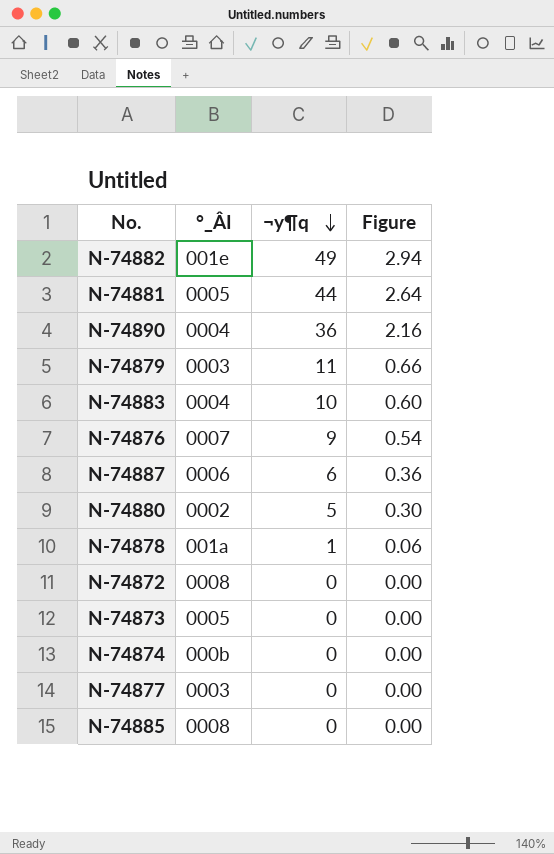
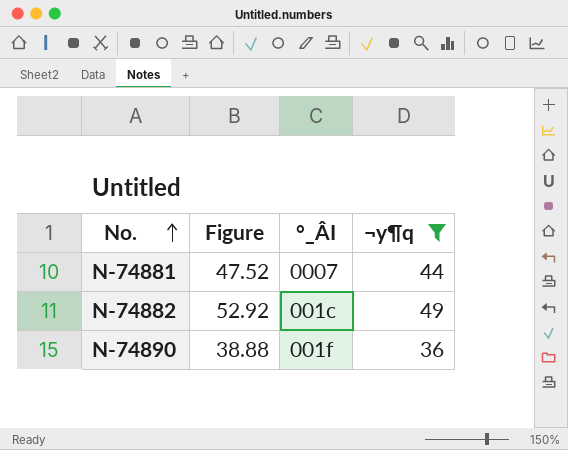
filter: none -> ¬y¶q >= 36
row order: ¬y¶q descending -> No. ascending
column Figure | formula: [¬y¶q] * 0.06 -> [¬y¶q] * 1.08
column Figure | position: 4 -> 2
N-74881 | °_ÂI: 0005 -> 0007
N-74882 | °_ÂI: 001e -> 001c
N-74890 | °_ÂI: 0004 -> 001f

